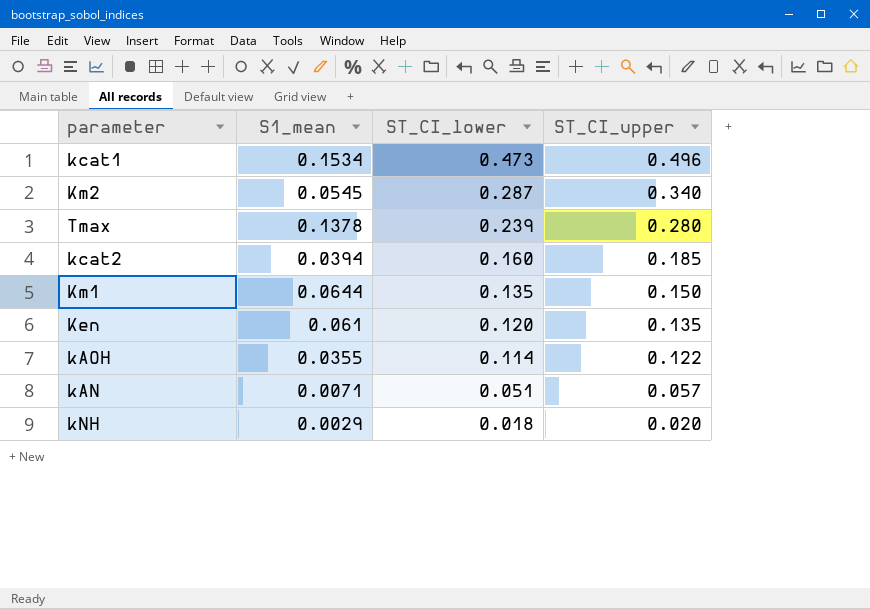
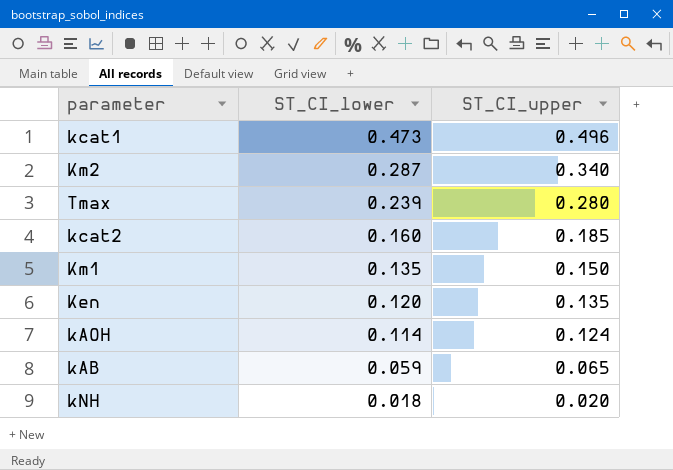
column S1_mean | position: 2 -> none
row kAN: 0.0071 | 0.051 | 0.057 -> none
kAOH | ST_CI_upper: 0.122 -> 0.124
row kAB: none -> 0.059 | 0.065

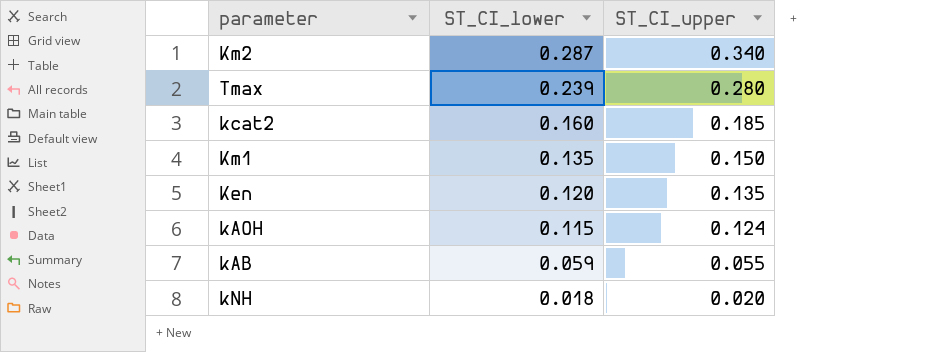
row kcat1: 0.473 | 0.496 -> none
kAOH | ST_CI_lower: 0.114 -> 0.115
kAB | ST_CI_upper: 0.065 -> 0.055

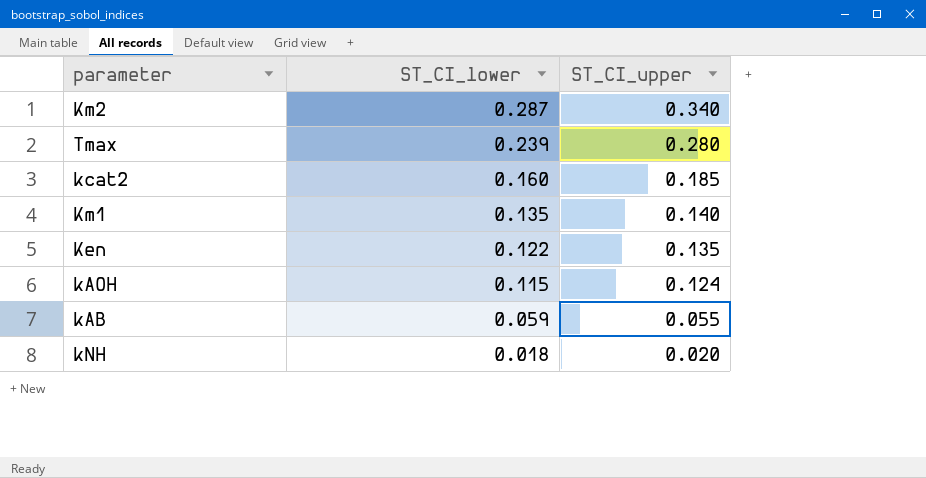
Km1 | ST_CI_upper: 0.150 -> 0.140
Ken | ST_CI_lower: 0.120 -> 0.122

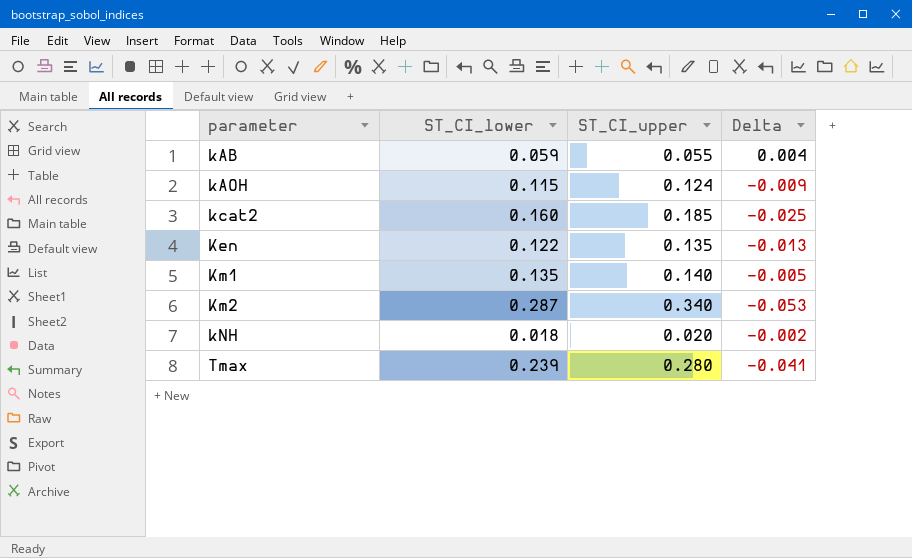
row order: ST_CI_lower descending -> parameter ascending
column Delta | formula: none -> [ST_CI_lower] - [ST_CI_upper]

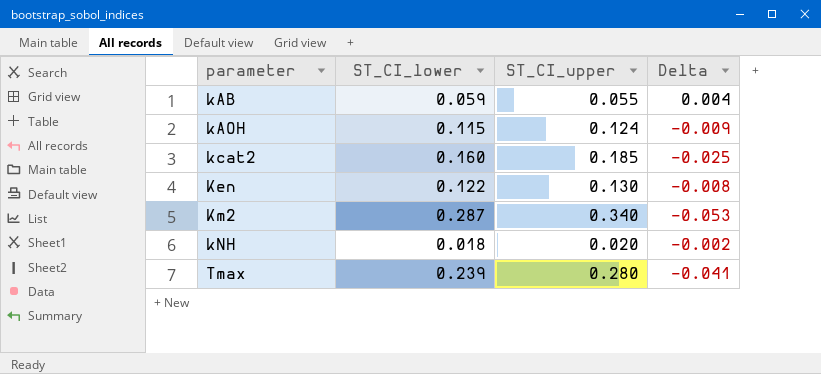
row Km1: 0.135 | 0.140 | -0.005 -> none
Ken | ST_CI_upper: 0.135 -> 0.130
Ken | Delta: -0.013 -> -0.008

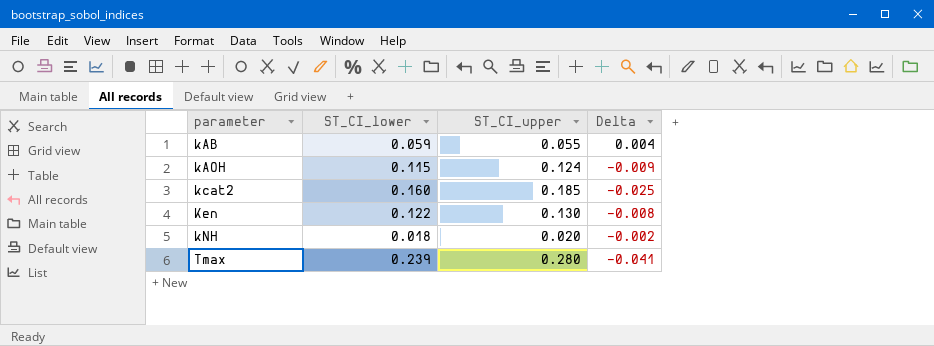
row Km2: 0.287 | 0.340 | -0.053 -> none

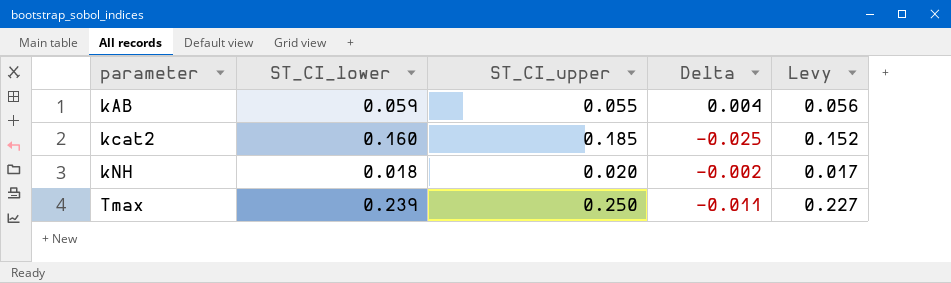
column Levy | formula: none -> [ST_CI_lower] * 0.95
row kAOH: 0.115 | 0.124 | -0.009 -> none
row Ken: 0.122 | 0.130 | -0.008 -> none
Tmax | ST_CI_upper: 0.280 -> 0.250
Tmax | Delta: -0.041 -> -0.011

